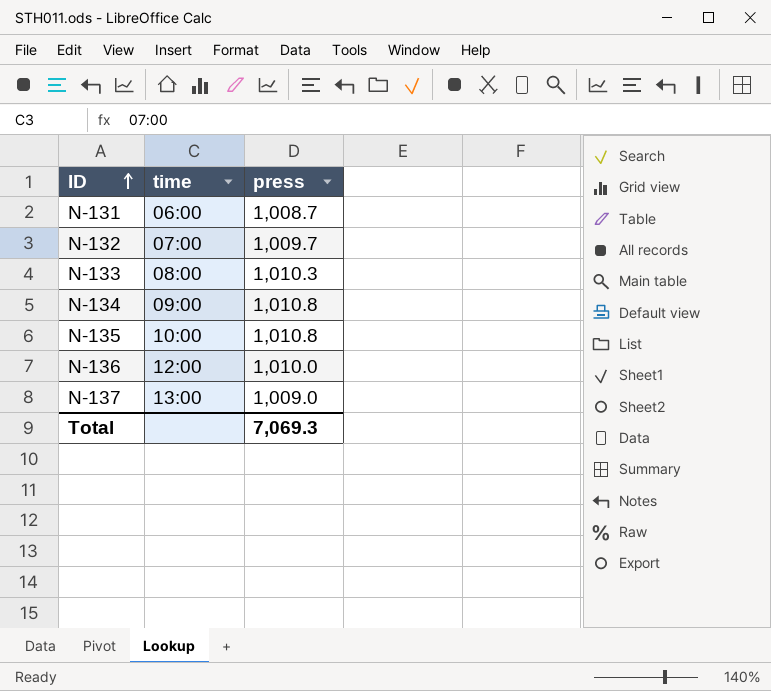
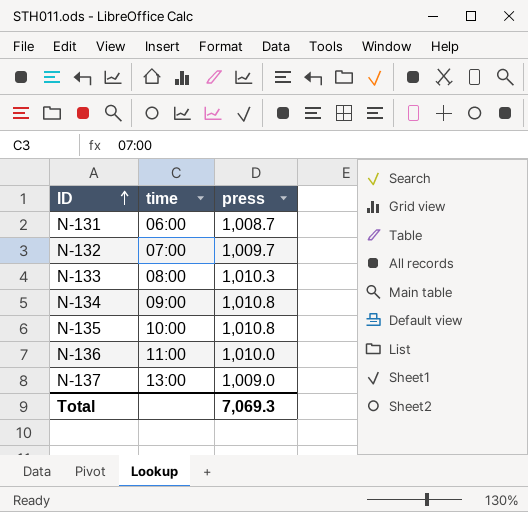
N-136 | time: 12:00 -> 11:00

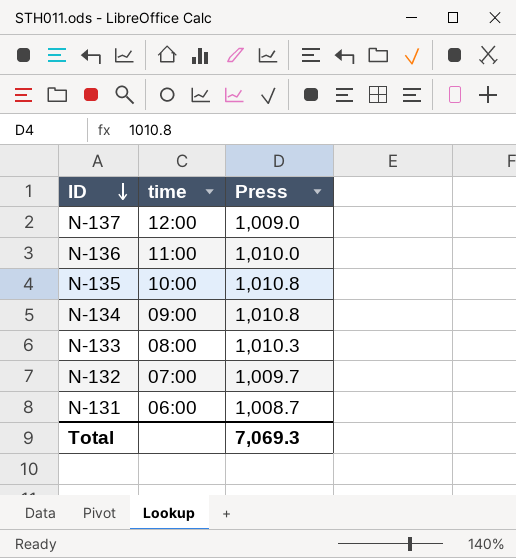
row order: ID ascending -> ID descending
column name: press -> Press
N-137 | time: 13:00 -> 12:00

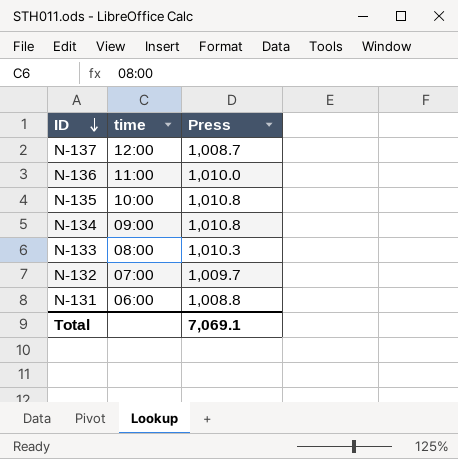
N-137 | Press: 1,009.0 -> 1,008.7
N-131 | Press: 1,008.7 -> 1,008.8
Total | Press: 7,069.3 -> 7,069.1

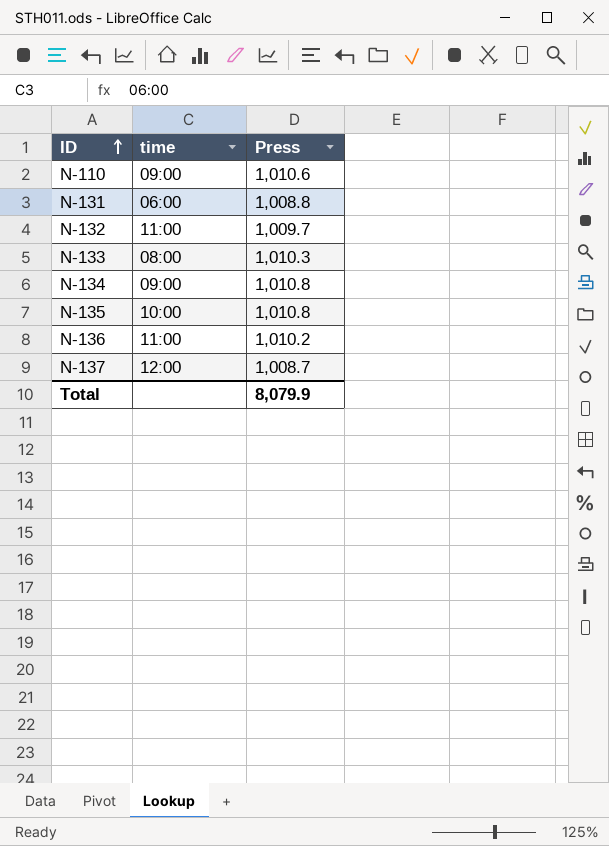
row order: ID descending -> ID ascending
row N-110: none -> 09:00 | 1,010.6
N-132 | time: 07:00 -> 11:00
N-136 | Press: 1,010.0 -> 1,010.2
Total | Press: 7,069.1 -> 8,079.9

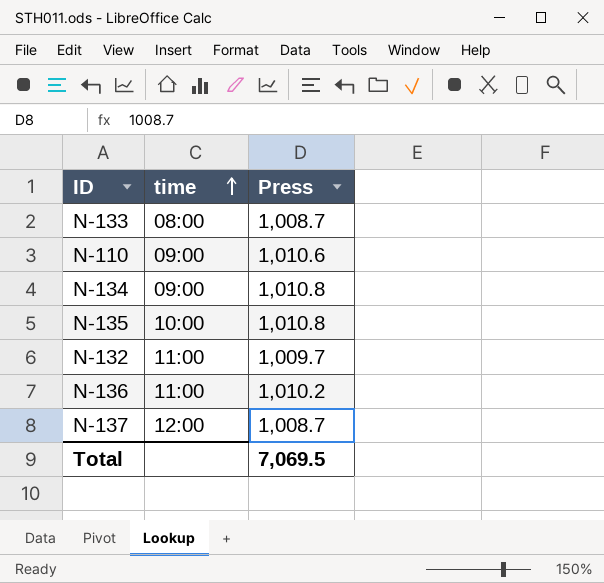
row order: ID ascending -> time ascending
row N-131: 06:00 | 1,008.8 -> none
N-133 | Press: 1,010.3 -> 1,008.7
Total | Press: 8,079.9 -> 7,069.5

